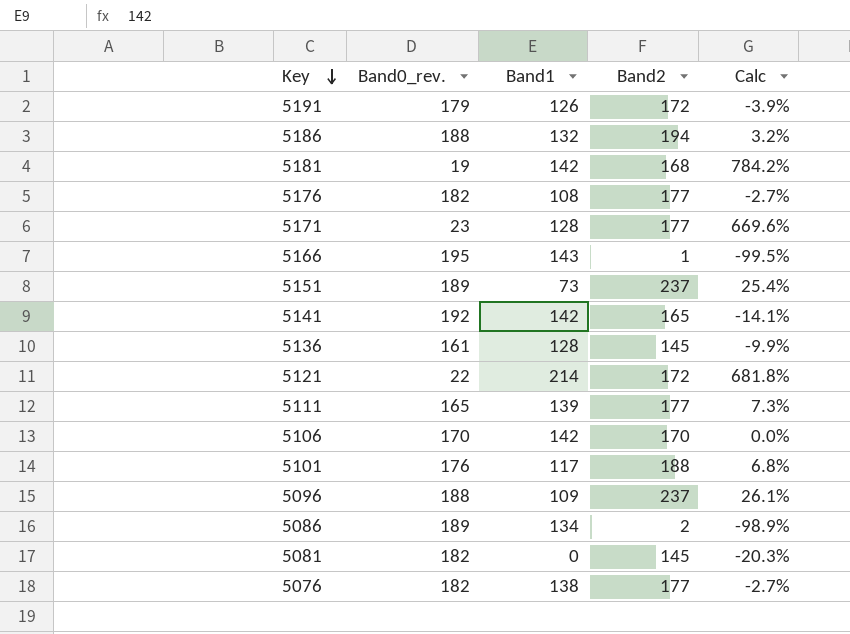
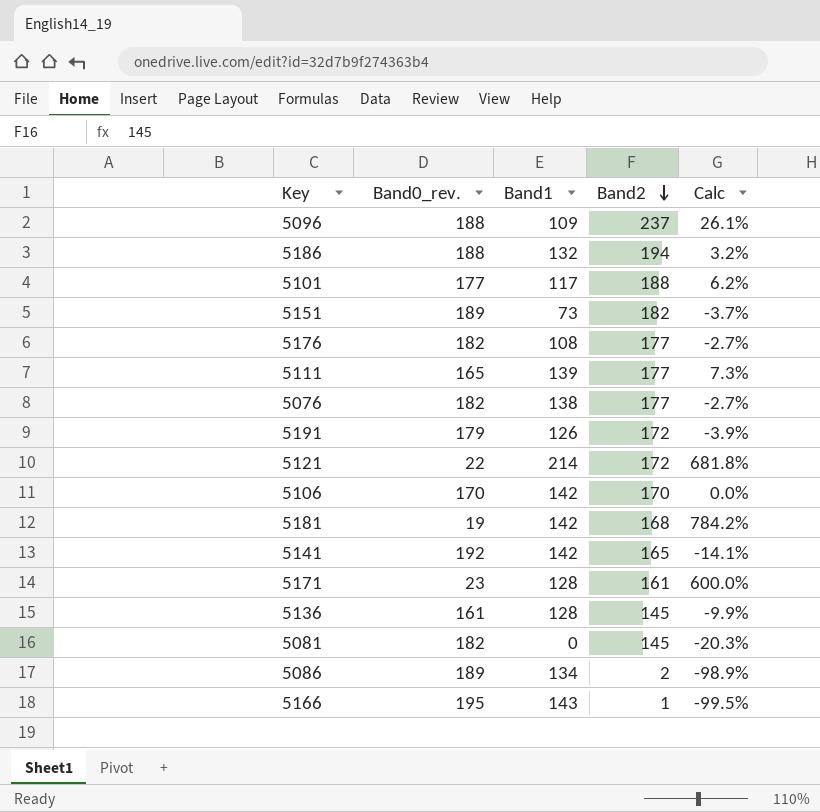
row order: Key descending -> Band2 descending
5101 | Band0_rev.: 176 -> 177
5101 | Calc: 6.8% -> 6.2%
5151 | Band2: 237 -> 182
5151 | Calc: 25.4% -> -3.7%
5171 | Band2: 177 -> 161
5171 | Calc: 669.6% -> 600.0%

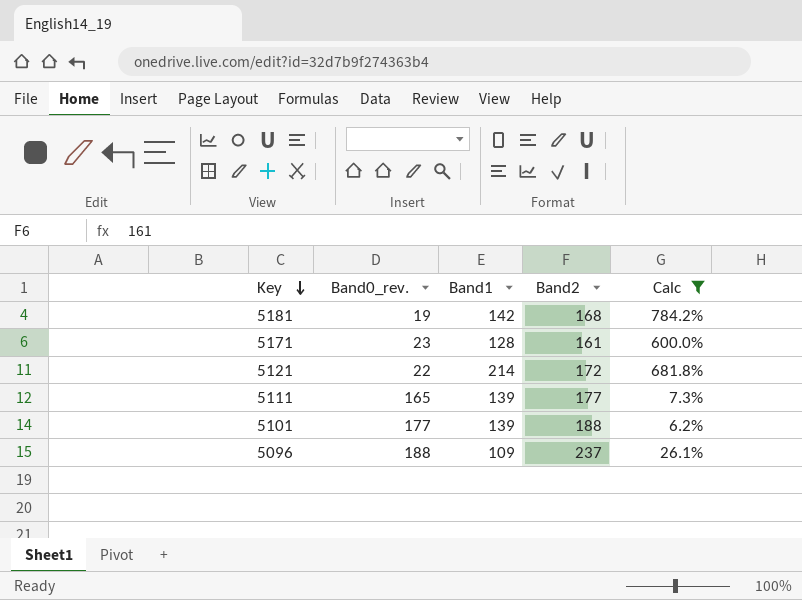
filter: none -> Calc >= 6.2%
row order: Band2 descending -> Key descending
5101 | Band1: 117 -> 139

